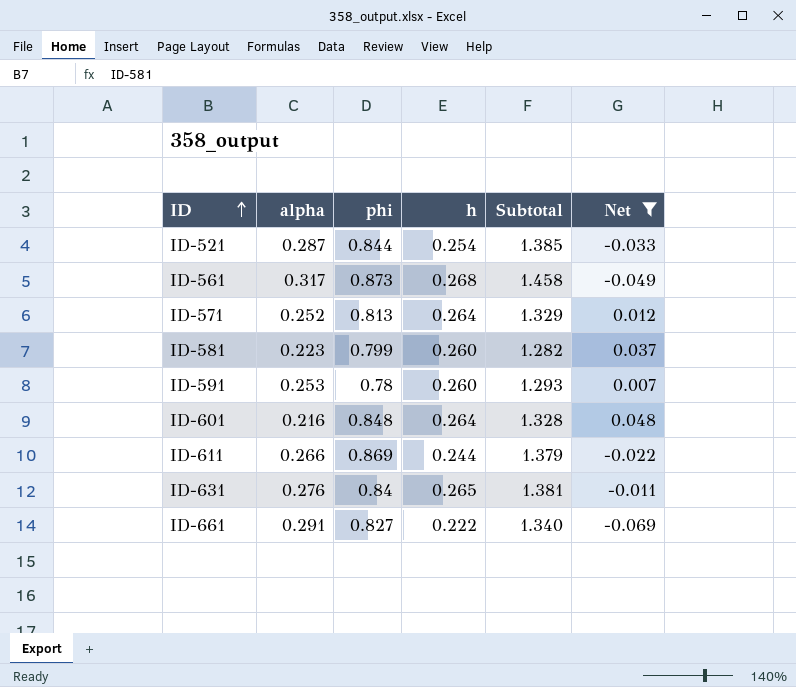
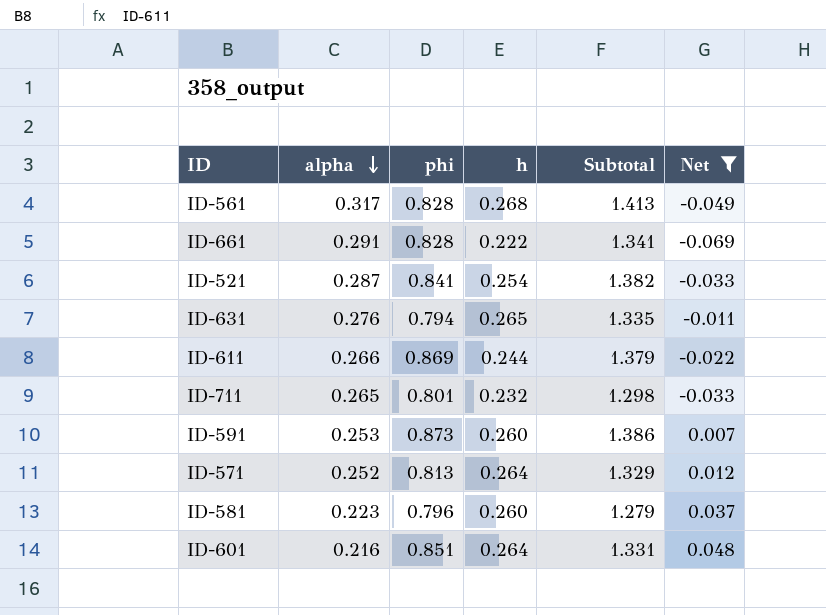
row order: ID ascending -> alpha descending
ID-561 | phi: 0.873 -> 0.828
ID-561 | Subtotal: 1.458 -> 1.413
ID-661 | phi: 0.827 -> 0.828
ID-661 | Subtotal: 1.340 -> 1.341
ID-521 | phi: 0.844 -> 0.841
ID-521 | Subtotal: 1.385 -> 1.382
ID-631 | phi: 0.84 -> 0.794
ID-631 | Subtotal: 1.381 -> 1.335
row ID-711: none -> 0.265 | 0.801 | 0.232 | 1.298 | -0.033
ID-591 | phi: 0.78 -> 0.873
ID-591 | Subtotal: 1.293 -> 1.386
ID-581 | phi: 0.799 -> 0.796
ID-581 | Subtotal: 1.282 -> 1.279
ID-601 | phi: 0.848 -> 0.851
ID-601 | Subtotal: 1.328 -> 1.331

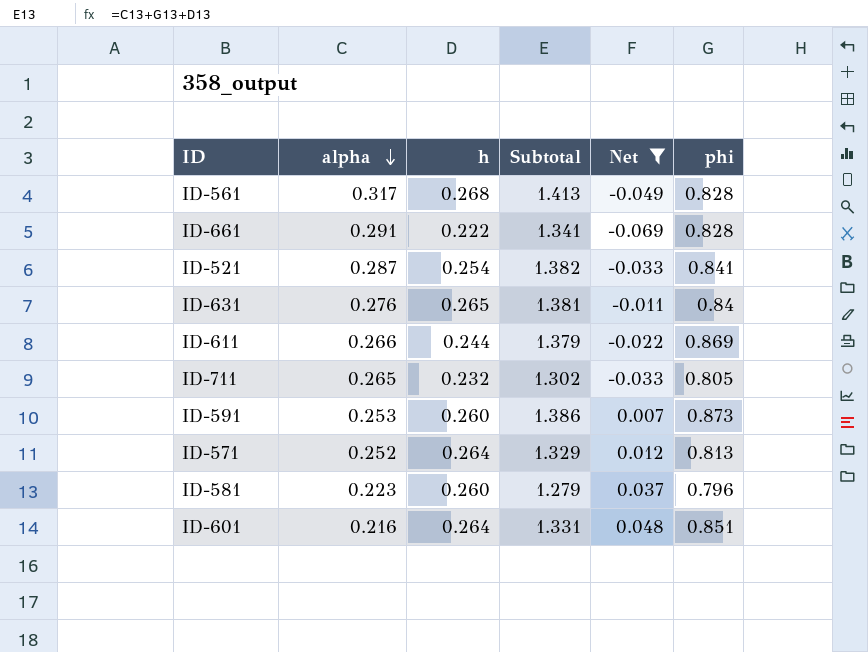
column phi | position: 3 -> 6
ID-631 | Subtotal: 1.335 -> 1.381
ID-631 | phi: 0.794 -> 0.84
ID-711 | Subtotal: 1.298 -> 1.302
ID-711 | phi: 0.801 -> 0.805

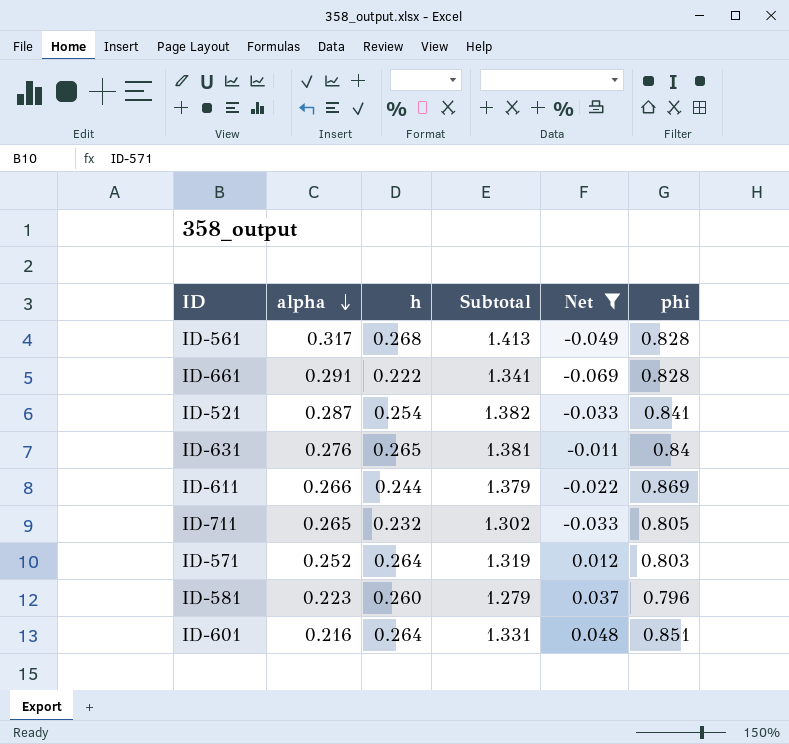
row ID-591: 0.253 | 0.260 | 1.386 | 0.007 | 0.873 -> none
ID-571 | Subtotal: 1.329 -> 1.319
ID-571 | phi: 0.813 -> 0.803

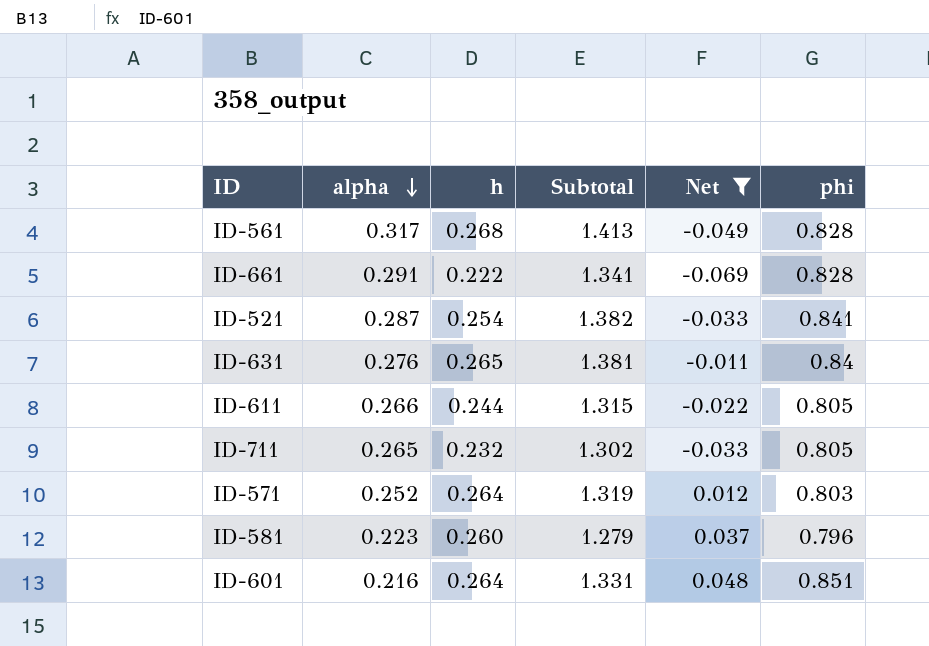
ID-611 | Subtotal: 1.379 -> 1.315
ID-611 | phi: 0.869 -> 0.805

